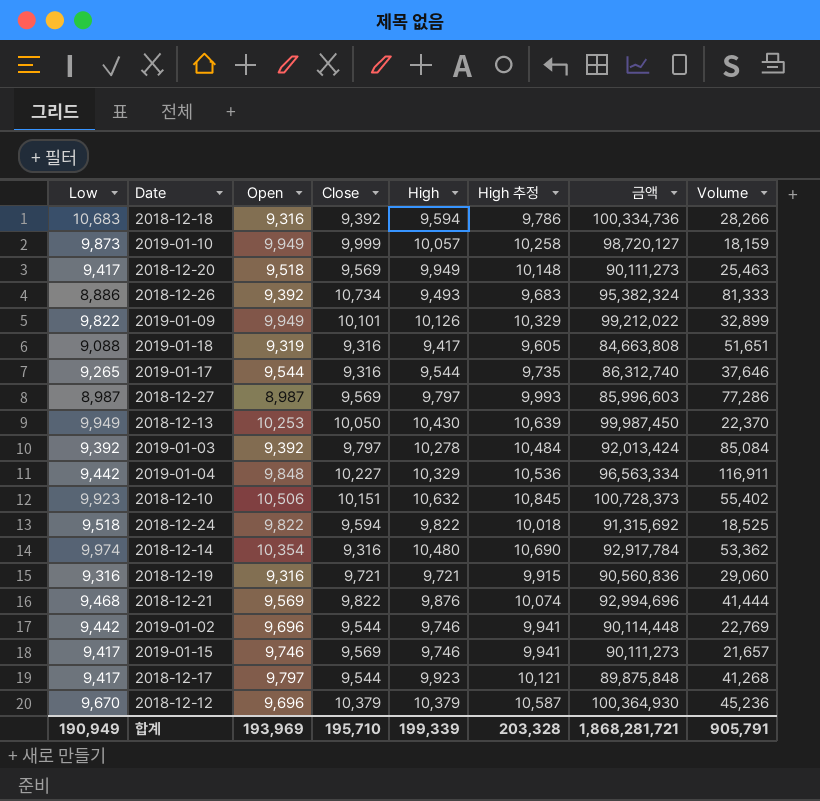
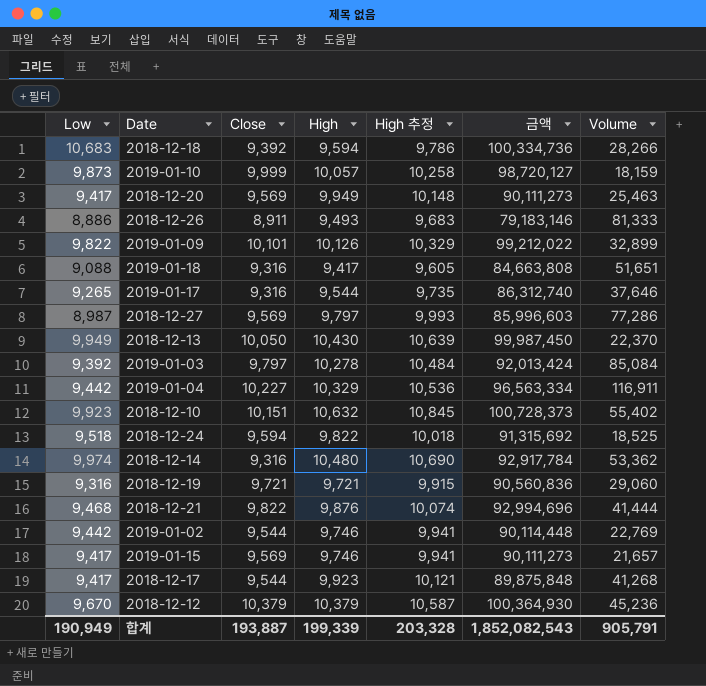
column Open | position: 3 -> none
2018-12-26 | Close: 10,734 -> 8,911
2018-12-26 | 금액: 95,382,324 -> 79,183,146
합계 | Close: 195,710 -> 193,887
합계 | 금액: 1,868,281,721 -> 1,852,082,543

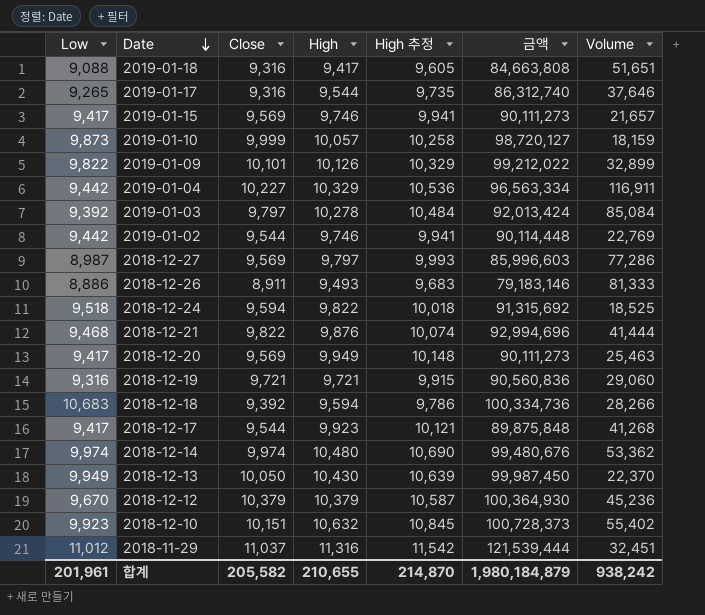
row order: none -> Date descending
2018-12-14 | Close: 9,316 -> 9,974
2018-12-14 | 금액: 92,917,784 -> 99,480,676
row 2018-11-29: none -> 11,012 | 11,037 | 11,316 | 11,542 | 121,539,444 | 32,451
합계 | Low: 190,949 -> 201,961
합계 | Close: 193,887 -> 205,582
합계 | High: 199,339 -> 210,655
합계 | High 추정: 203,328 -> 214,870
합계 | 금액: 1,852,082,543 -> 1,980,184,879
합계 | Volume: 905,791 -> 938,242

